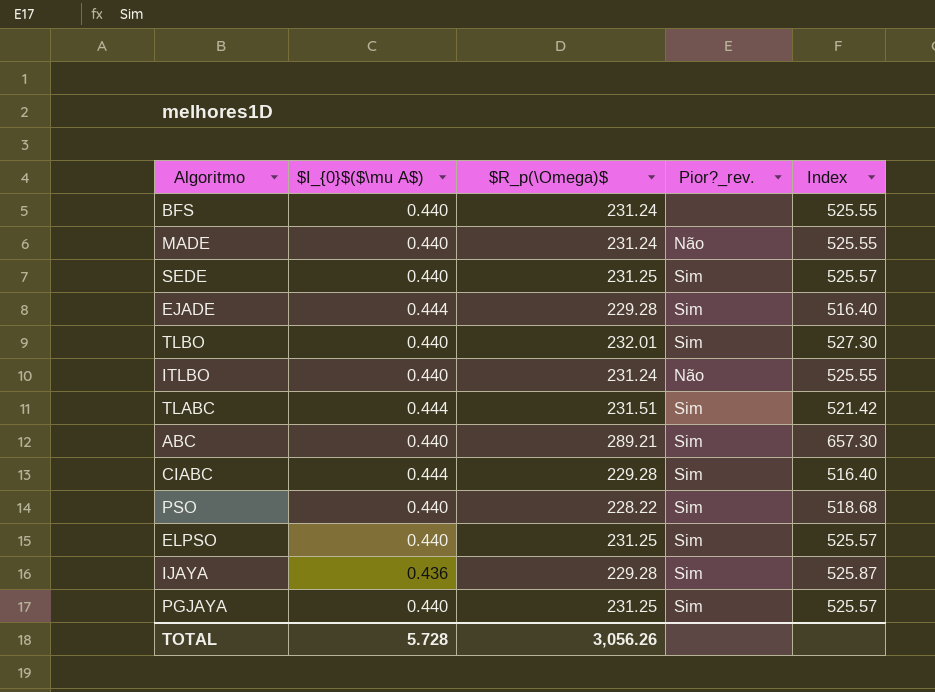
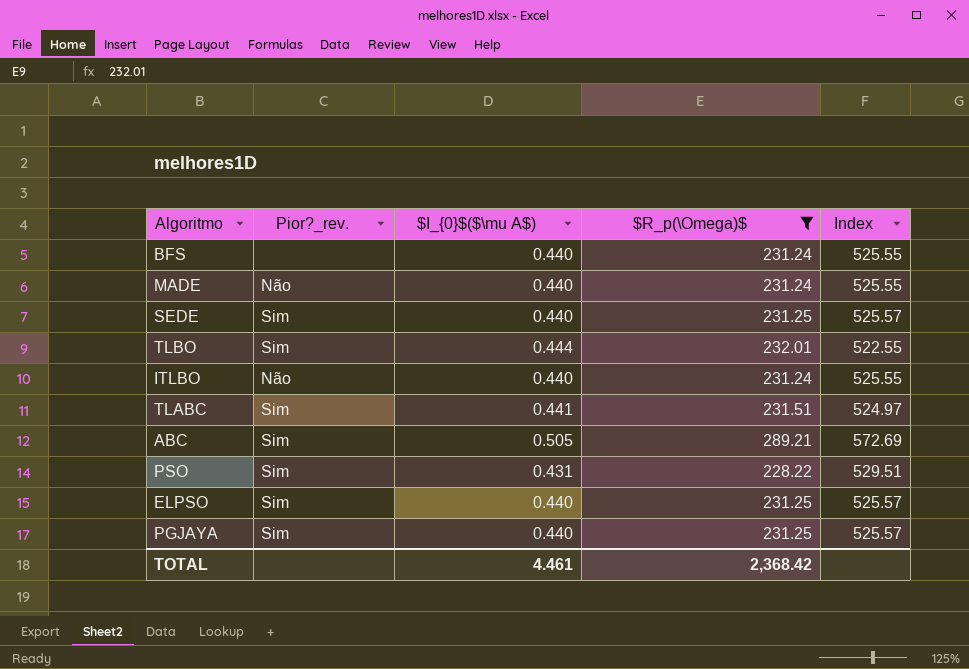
filter: none -> $R_p(\Omega)$ != 229.28
column Pior?_rev. | position: 4 -> 2
TLBO | $I_{0}$($\mu A$): 0.440 -> 0.444
TLBO | Index: 527.30 -> 522.55
TLABC | $I_{0}$($\mu A$): 0.444 -> 0.441
TLABC | Index: 521.42 -> 524.97
ABC | $I_{0}$($\mu A$): 0.440 -> 0.505
ABC | Index: 657.30 -> 572.69
PSO | $I_{0}$($\mu A$): 0.440 -> 0.431
PSO | Index: 518.68 -> 529.51
TOTAL | $I_{0}$($\mu A$): 5.728 -> 4.461
TOTAL | $R_p(\Omega)$: 3,056.26 -> 2,368.42

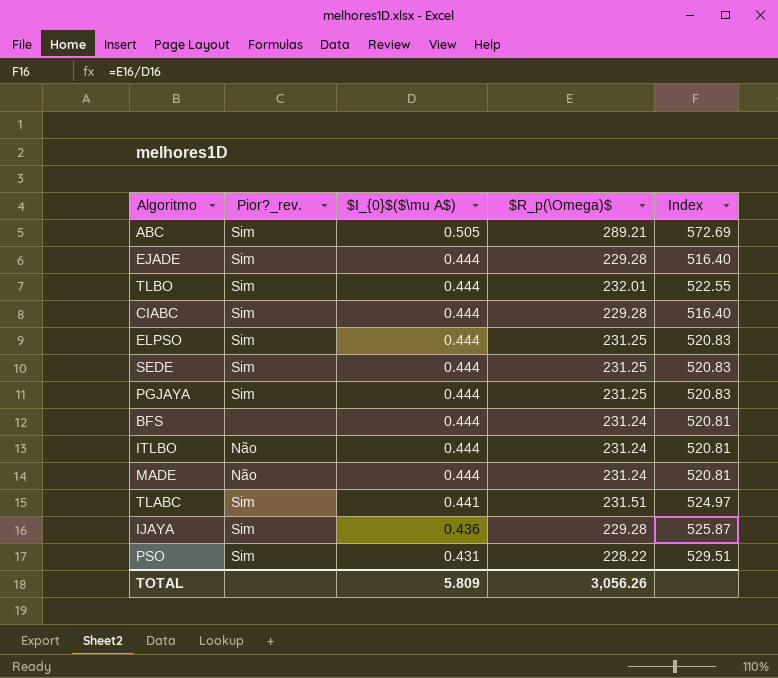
filter: $R_p(\Omega)$ != 229.28 -> none
row order: none -> $I_{0}$($\mu A$) descending
ELPSO | $I_{0}$($\mu A$): 0.440 -> 0.444
ELPSO | Index: 525.57 -> 520.83
SEDE | $I_{0}$($\mu A$): 0.440 -> 0.444
SEDE | Index: 525.57 -> 520.83
PGJAYA | $I_{0}$($\mu A$): 0.440 -> 0.444
PGJAYA | Index: 525.57 -> 520.83
BFS | $I_{0}$($\mu A$): 0.440 -> 0.444
BFS | Index: 525.55 -> 520.81
ITLBO | $I_{0}$($\mu A$): 0.440 -> 0.444
ITLBO | Index: 525.55 -> 520.81
MADE | $I_{0}$($\mu A$): 0.440 -> 0.444
MADE | Index: 525.55 -> 520.81
TOTAL | $I_{0}$($\mu A$): 4.461 -> 5.809
TOTAL | $R_p(\Omega)$: 2,368.42 -> 3,056.26

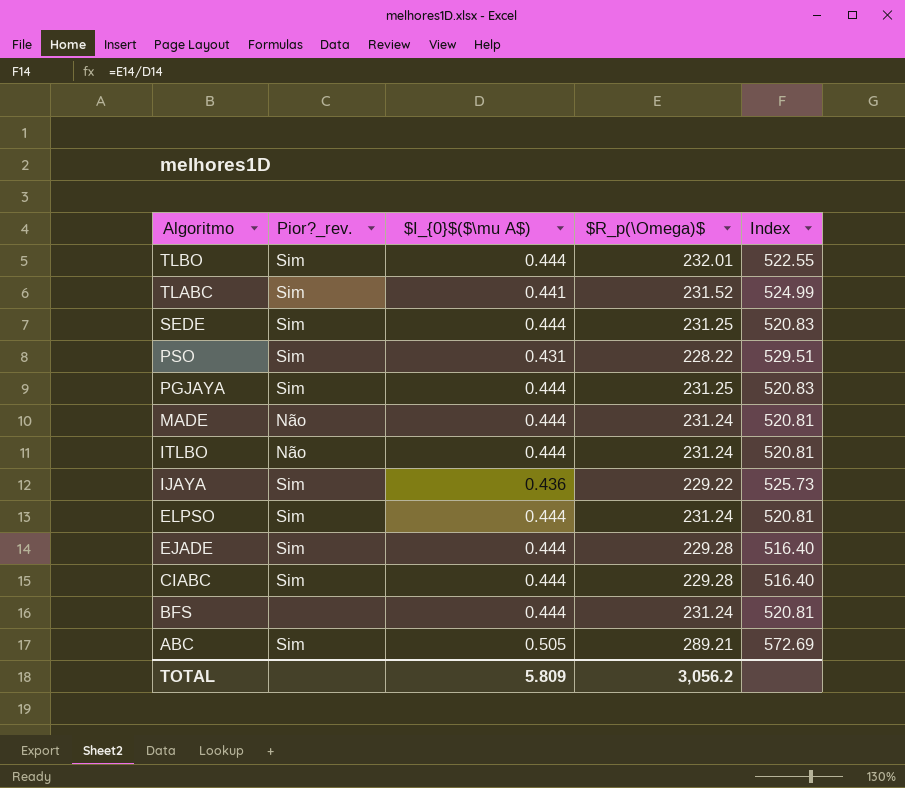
row order: $I_{0}$($\mu A$) descending -> Algoritmo descending
TLABC | $R_p(\Omega)$: 231.51 -> 231.52
TLABC | Index: 524.97 -> 524.99
IJAYA | $R_p(\Omega)$: 229.28 -> 229.22
IJAYA | Index: 525.87 -> 525.73
ELPSO | $R_p(\Omega)$: 231.25 -> 231.24
ELPSO | Index: 520.83 -> 520.81
TOTAL | $R_p(\Omega)$: 3,056.26 -> 3,056.2

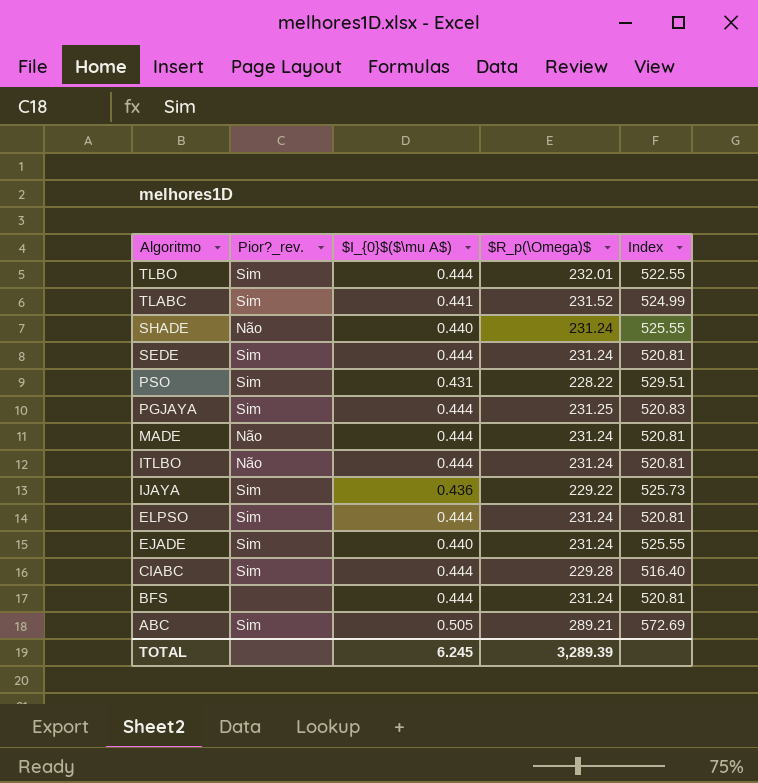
row SHADE: none -> Não | 0.440 | 231.24 | 525.55
SEDE | $R_p(\Omega)$: 231.25 -> 231.24
SEDE | Index: 520.83 -> 520.81
EJADE | $I_{0}$($\mu A$): 0.444 -> 0.440
EJADE | $R_p(\Omega)$: 229.28 -> 231.24
EJADE | Index: 516.40 -> 525.55
TOTAL | $I_{0}$($\mu A$): 5.809 -> 6.245
TOTAL | $R_p(\Omega)$: 3,056.2 -> 3,289.39

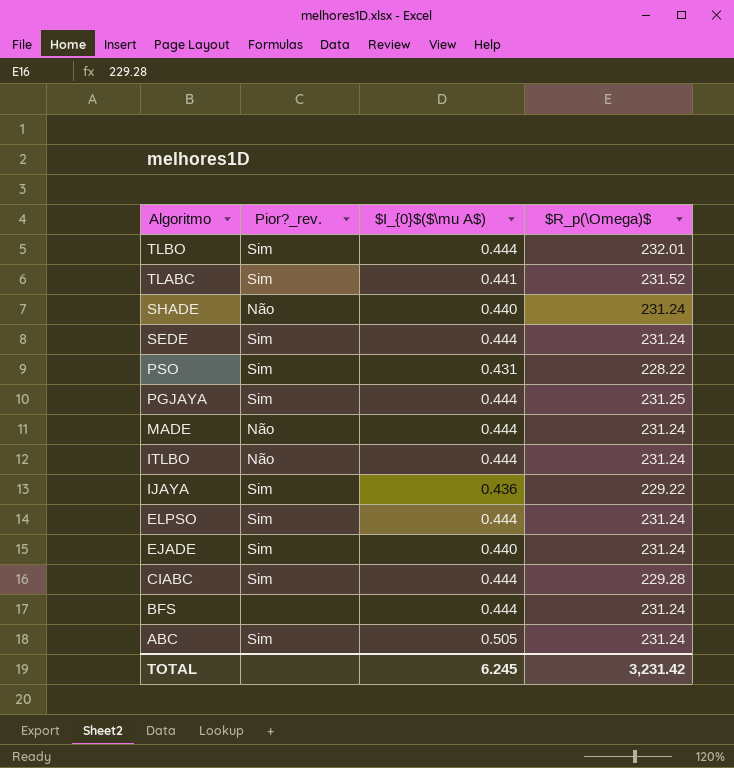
column Index | formula: [$R_p(\Omega)$] / [$I_{0}$($\mu A$)] -> none
ABC | $R_p(\Omega)$: 289.21 -> 231.24
TOTAL | $R_p(\Omega)$: 3,289.39 -> 3,231.42

